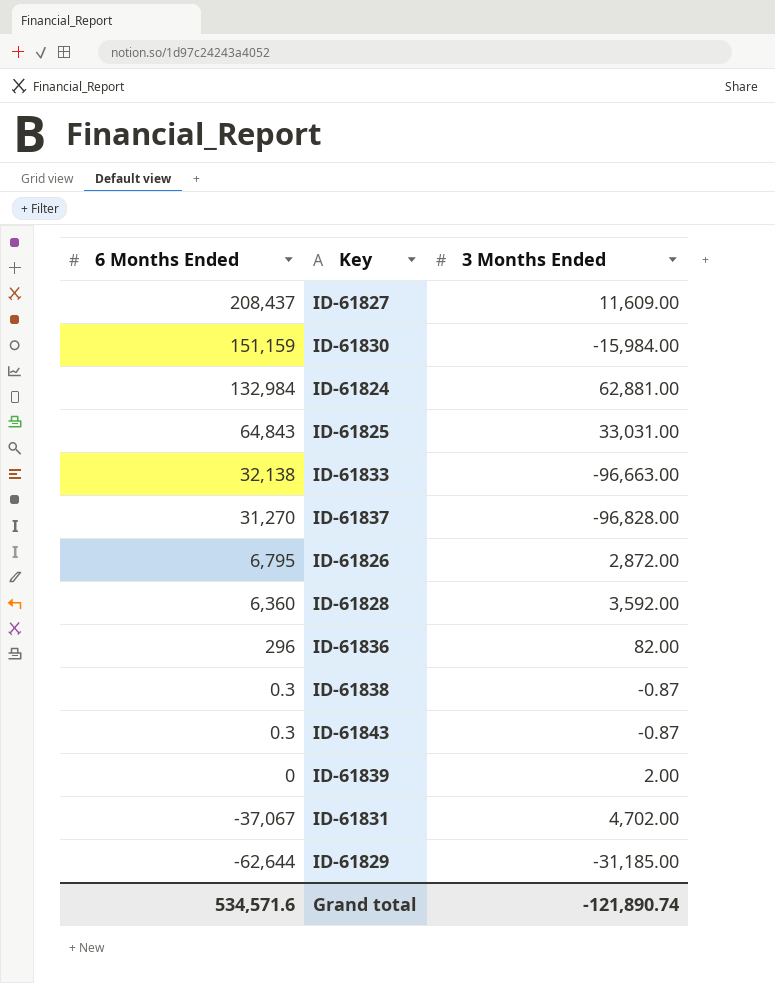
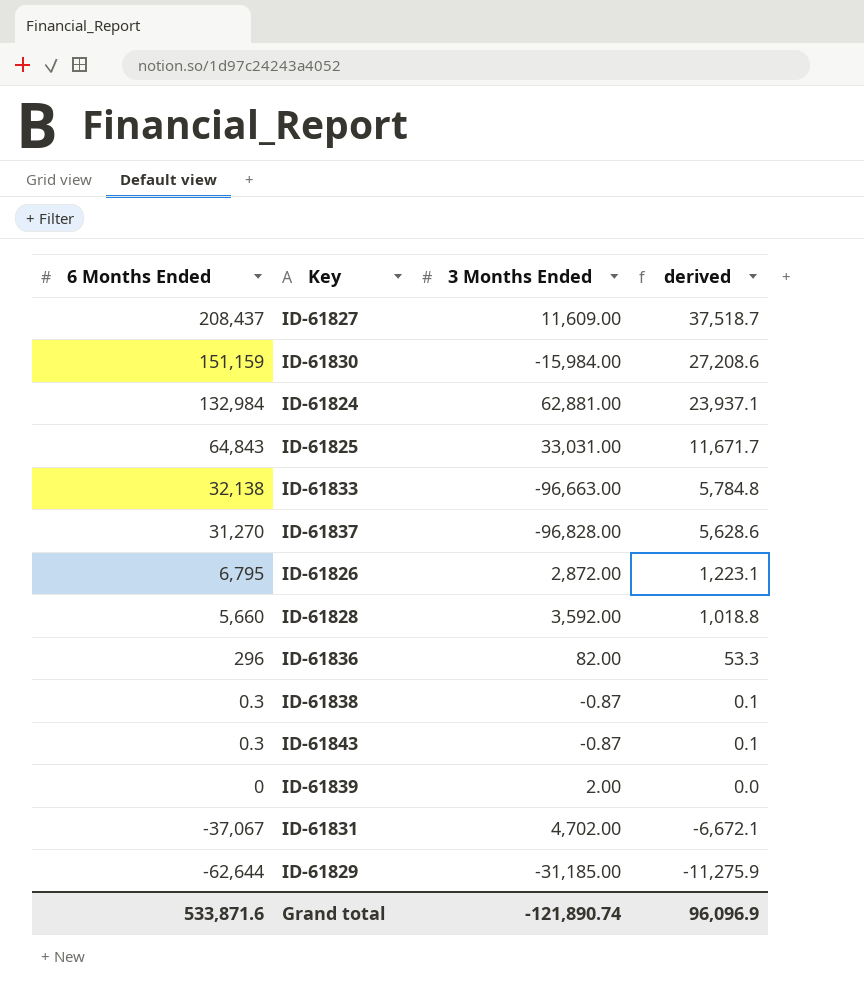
column derived | formula: none -> [6 Months Ended] * 0.18
ID-61828 | 6 Months Ended: 6,360 -> 5,660
Grand total | 6 Months Ended: 534,571.6 -> 533,871.6

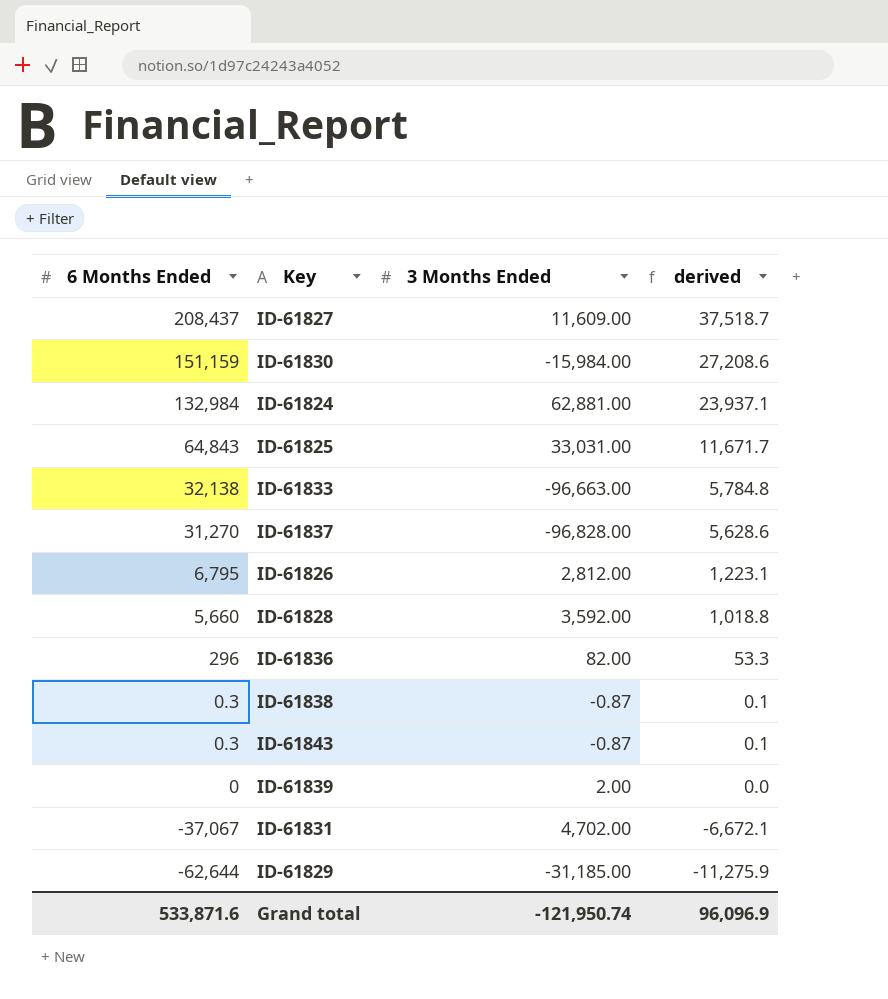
ID-61826 | 3 Months Ended: 2,872.00 -> 2,812.00
Grand total | 3 Months Ended: -121,890.74 -> -121,950.74

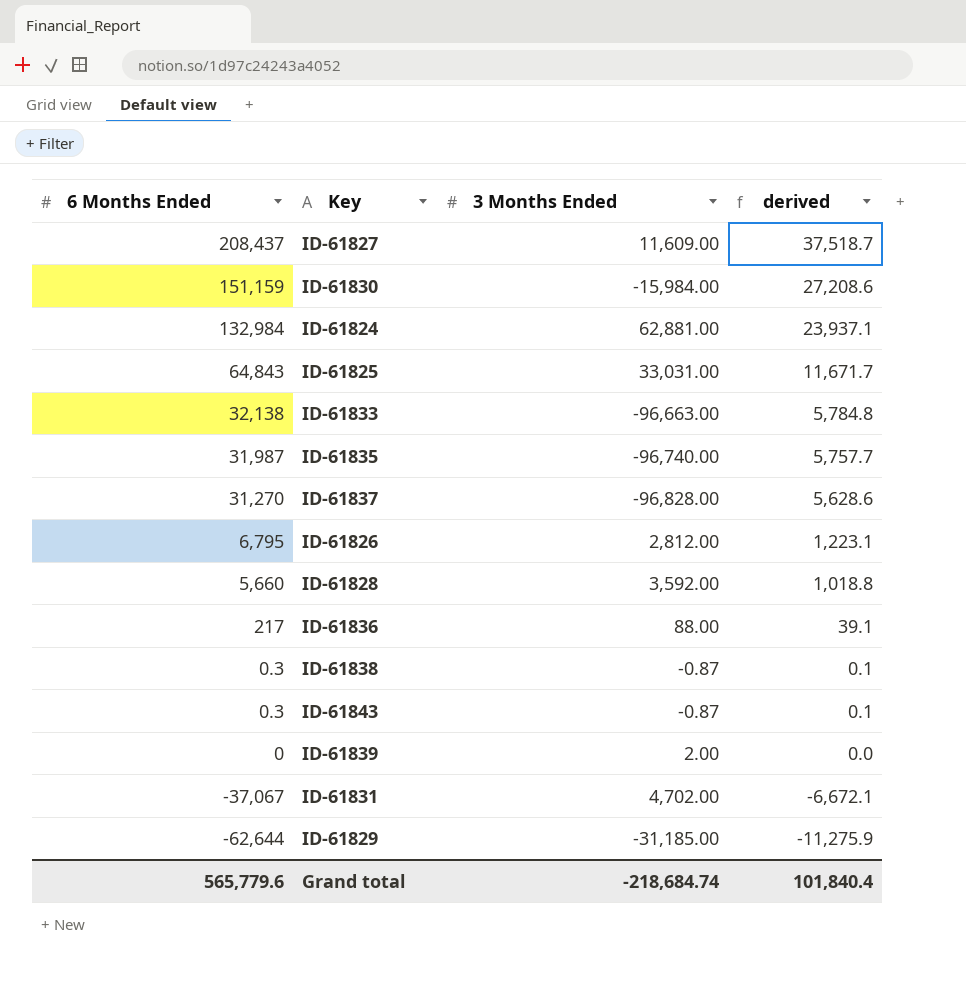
row ID-61835: none -> 31,987 | -96,740.00 | 5,757.7
ID-61836 | 6 Months Ended: 296 -> 217
ID-61836 | 3 Months Ended: 82.00 -> 88.00
ID-61836 | derived: 53.3 -> 39.1
Grand total | 6 Months Ended: 533,871.6 -> 565,779.6
Grand total | 3 Months Ended: -121,950.74 -> -218,684.74
Grand total | derived: 96,096.9 -> 101,840.4

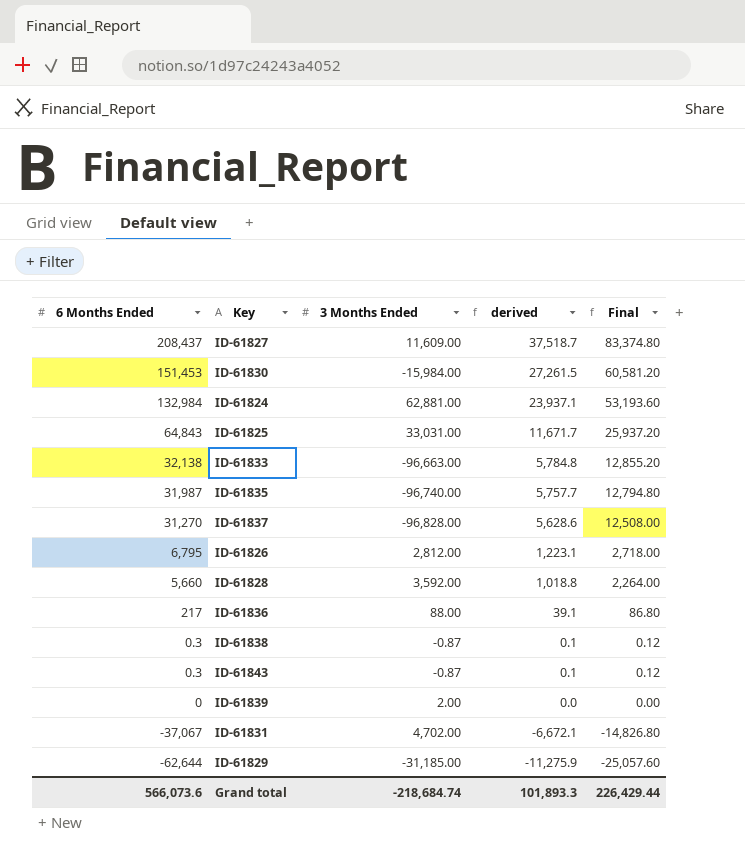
column Final | formula: none -> [6 Months Ended] * 0.4
ID-61830 | 6 Months Ended: 151,159 -> 151,453
ID-61830 | derived: 27,208.6 -> 27,261.5
Grand total | 6 Months Ended: 565,779.6 -> 566,073.6
Grand total | derived: 101,840.4 -> 101,893.3

